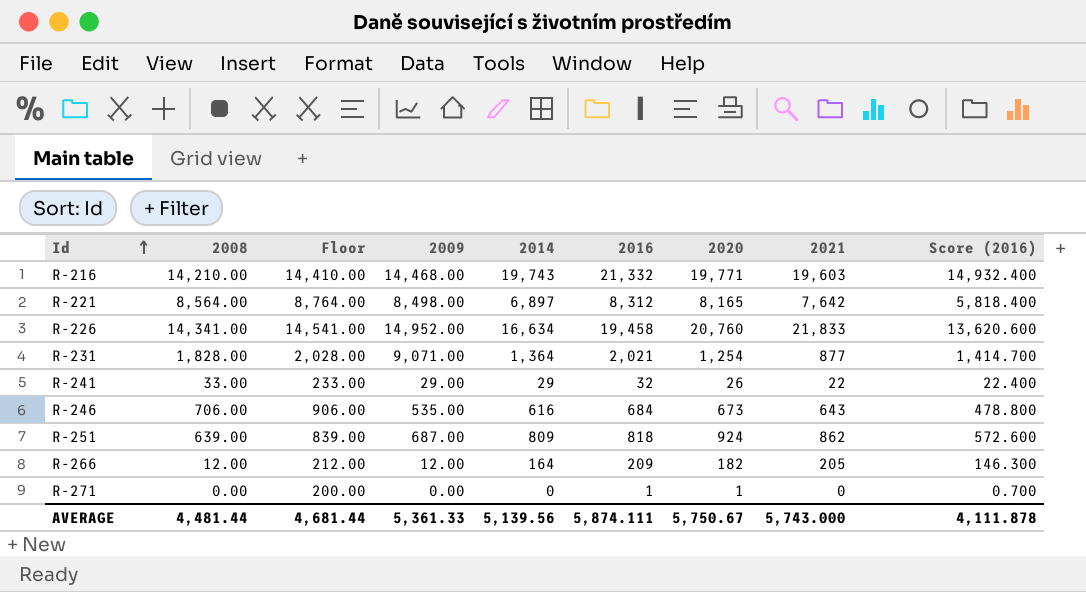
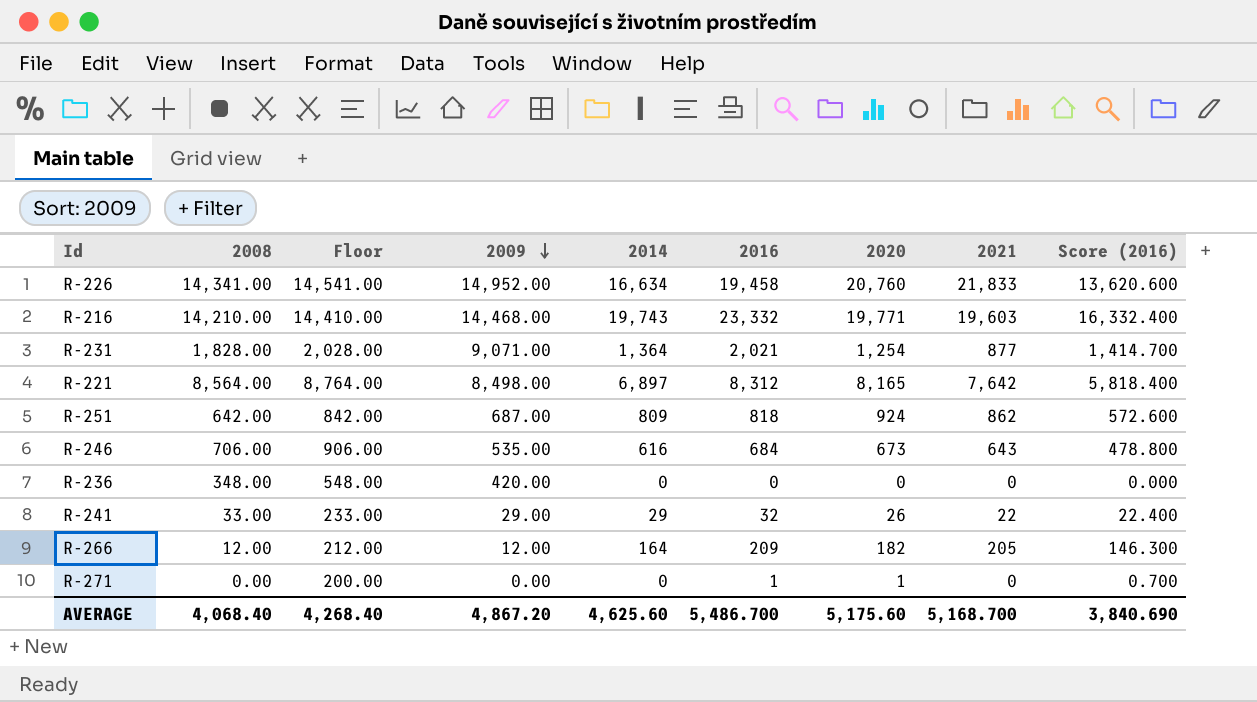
row order: Id ascending -> 2009 descending
R-216 | 2016: 21,332 -> 23,332
R-216 | Score (2016): 14,932.400 -> 16,332.400
R-251 | 2008: 639.00 -> 642.00
R-251 | Floor: 839.00 -> 842.00
row R-236: none -> 348.00 | 548.00 | 420.00 | 0 | 0 | 0 | 0 | 0.000
AVERAGE | 2008: 4,481.44 -> 4,068.40
AVERAGE | Floor: 4,681.44 -> 4,268.40
AVERAGE | 2009: 5,361.33 -> 4,867.20
AVERAGE | 2014: 5,139.56 -> 4,625.60
AVERAGE | 2016: 5,874.111 -> 5,486.700
AVERAGE | 2020: 5,750.67 -> 5,175.60
AVERAGE | 2021: 5,743.000 -> 5,168.700
AVERAGE | Score (2016): 4,111.878 -> 3,840.690

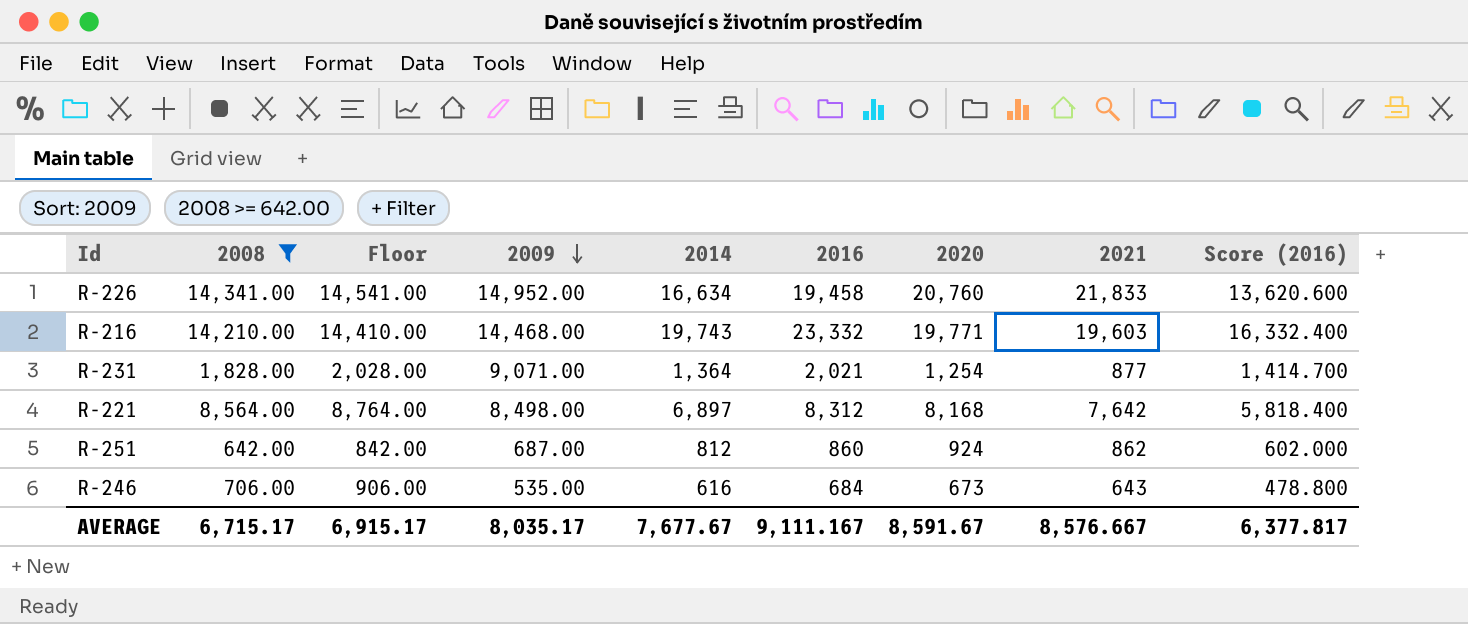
filter: none -> 2008 >= 642.00
R-221 | 2020: 8,165 -> 8,168
R-251 | 2014: 809 -> 812
R-251 | 2016: 818 -> 860
R-251 | Score (2016): 572.600 -> 602.000
AVERAGE | 2008: 4,068.40 -> 6,715.17
AVERAGE | Floor: 4,268.40 -> 6,915.17
AVERAGE | 2009: 4,867.20 -> 8,035.17
AVERAGE | 2014: 4,625.60 -> 7,677.67
AVERAGE | 2016: 5,486.700 -> 9,111.167
AVERAGE | 2020: 5,175.60 -> 8,591.67
AVERAGE | 2021: 5,168.700 -> 8,576.667
AVERAGE | Score (2016): 3,840.690 -> 6,377.817

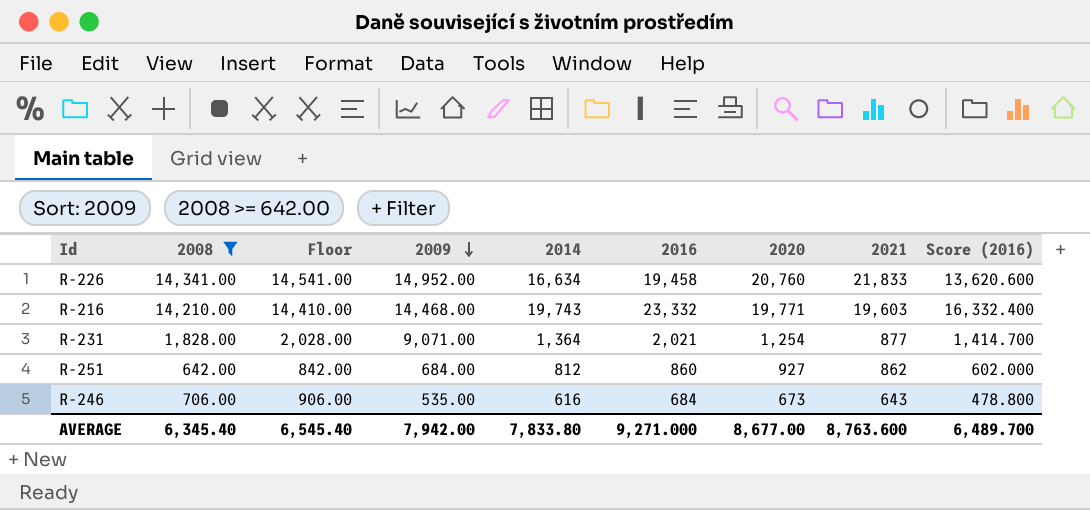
row R-221: 8,564.00 | 8,764.00 | 8,498.00 | 6,897 | 8,312 | 8,168 | 7,642 | 5,818.400 -> none
R-251 | 2009: 687.00 -> 684.00
R-251 | 2020: 924 -> 927
AVERAGE | 2008: 6,715.17 -> 6,345.40
AVERAGE | Floor: 6,915.17 -> 6,545.40
AVERAGE | 2009: 8,035.17 -> 7,942.00
AVERAGE | 2014: 7,677.67 -> 7,833.80
AVERAGE | 2016: 9,111.167 -> 9,271.000
AVERAGE | 2020: 8,591.67 -> 8,677.00
AVERAGE | 2021: 8,576.667 -> 8,763.600
AVERAGE | Score (2016): 6,377.817 -> 6,489.700

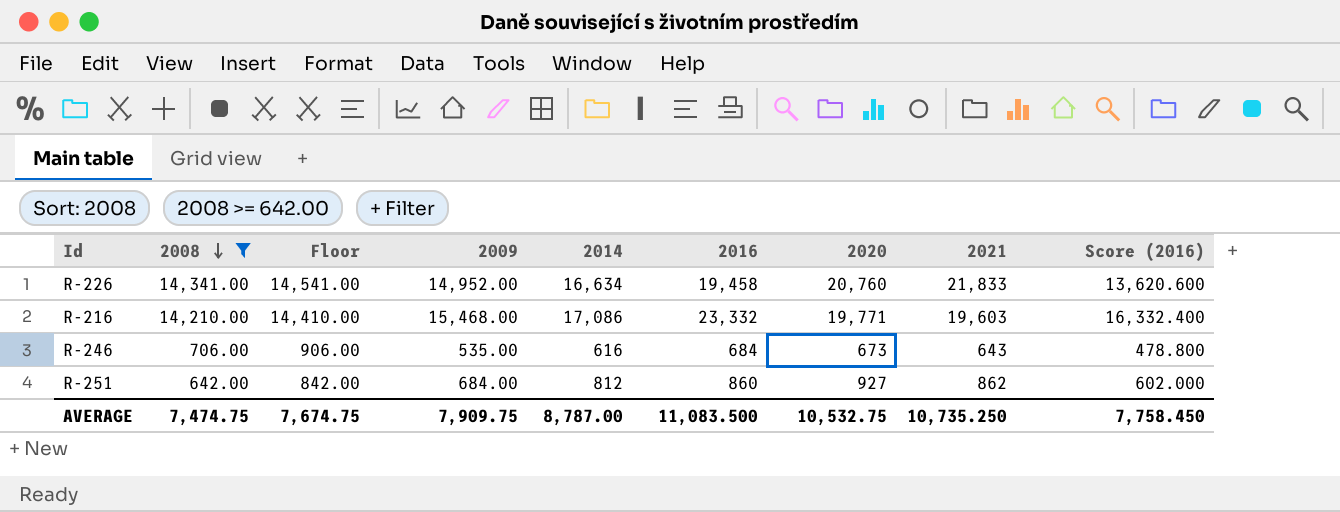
row order: 2009 descending -> 2008 descending
row R-231: 1,828.00 | 2,028.00 | 9,071.00 | 1,364 | 2,021 | 1,254 | 877 | 1,414.700 -> none
R-216 | 2009: 14,468.00 -> 15,468.00
R-216 | 2014: 19,743 -> 17,086
AVERAGE | 2008: 6,345.40 -> 7,474.75
AVERAGE | Floor: 6,545.40 -> 7,674.75
AVERAGE | 2009: 7,942.00 -> 7,909.75
AVERAGE | 2014: 7,833.80 -> 8,787.00
AVERAGE | 2016: 9,271.000 -> 11,083.500
AVERAGE | 2020: 8,677.00 -> 10,532.75
AVERAGE | 2021: 8,763.600 -> 10,735.250
AVERAGE | Score (2016): 6,489.700 -> 7,758.450

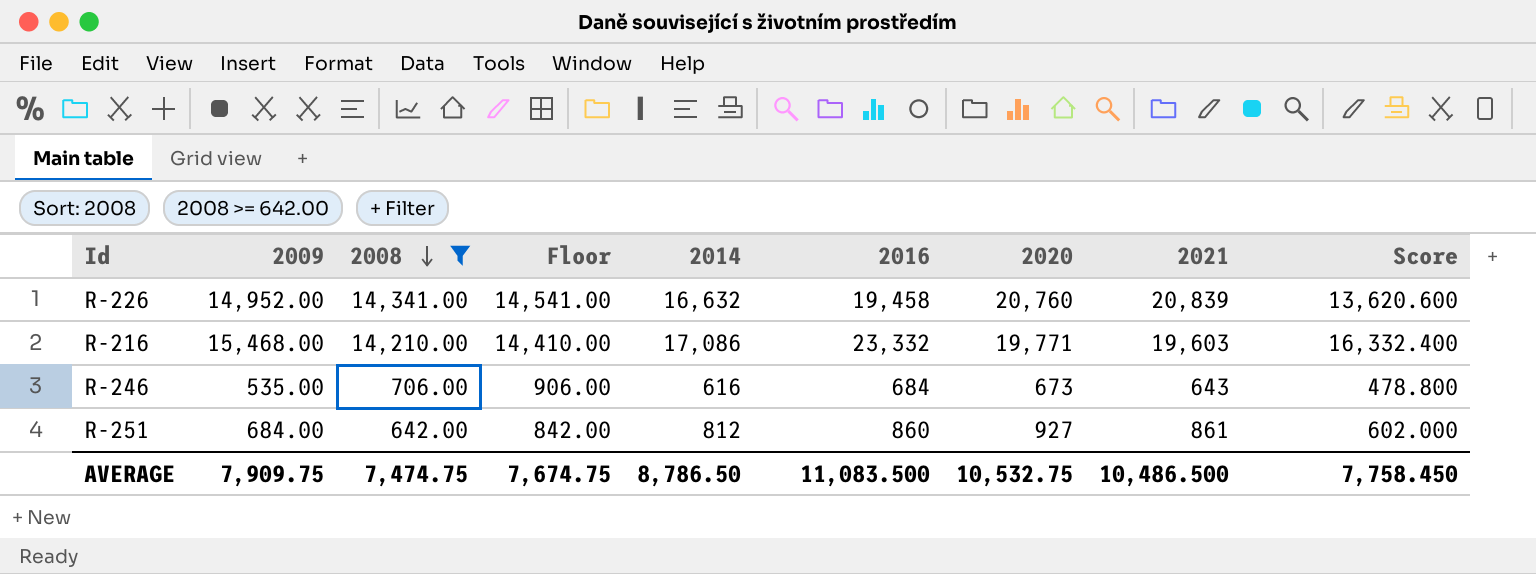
column 2009 | position: 4 -> 2
column name: Score (2016) -> Score
R-226 | 2014: 16,634 -> 16,632
R-226 | 2021: 21,833 -> 20,839
R-251 | 2021: 862 -> 861
AVERAGE | 2014: 8,787.00 -> 8,786.50
AVERAGE | 2021: 10,735.250 -> 10,486.500

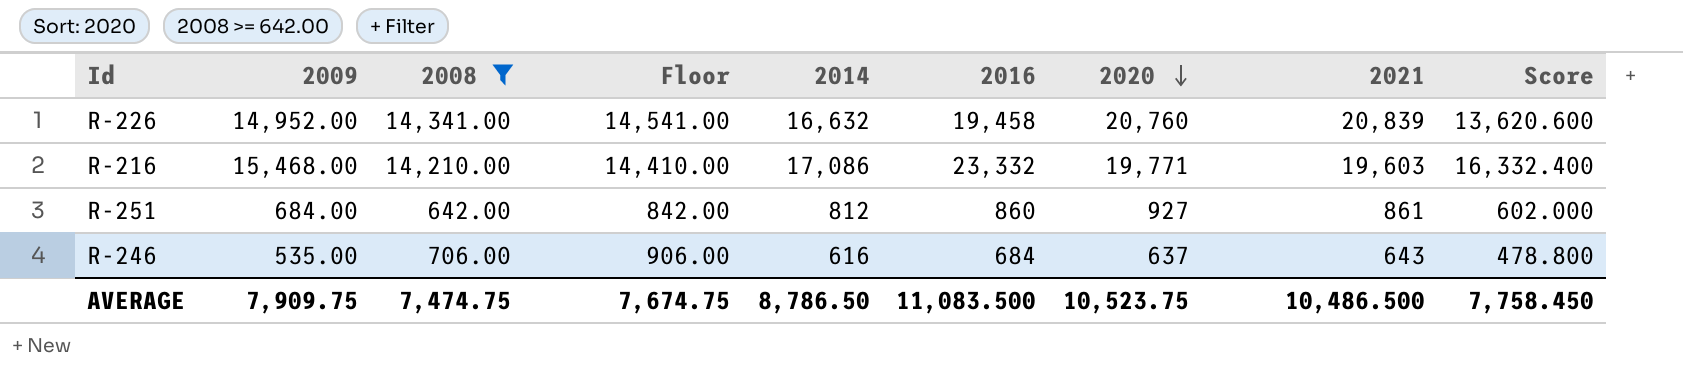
row order: 2008 descending -> 2020 descending
R-246 | 2020: 673 -> 637
AVERAGE | 2020: 10,532.75 -> 10,523.75

